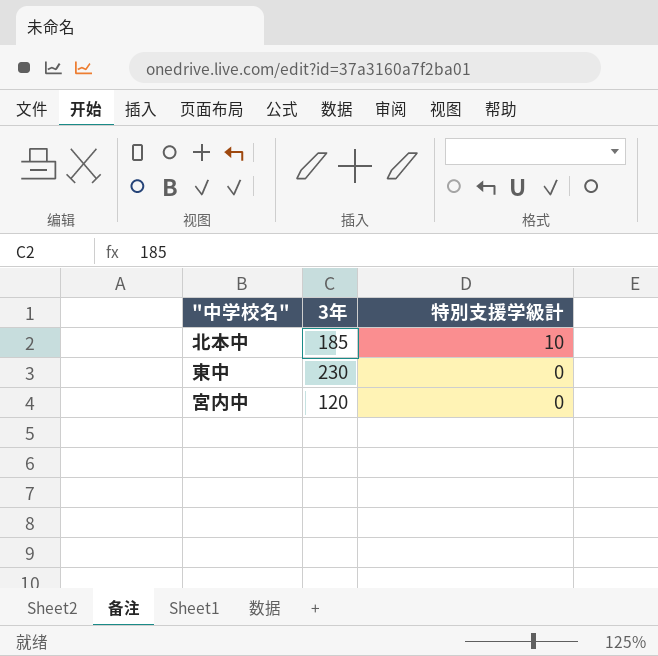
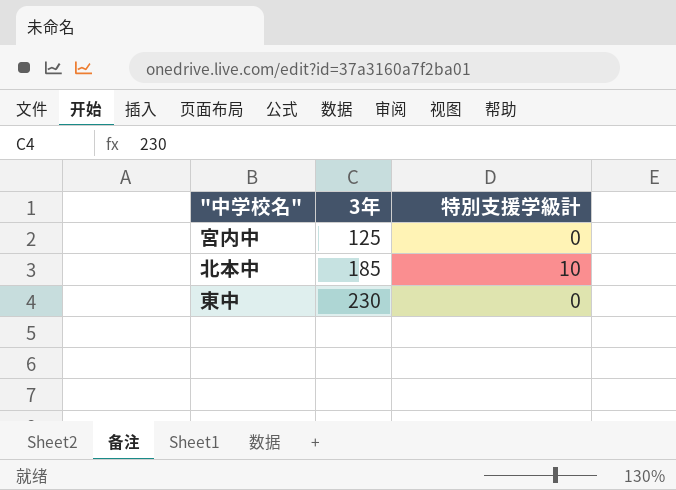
row order: 特別支援学級計 descending -> 3年 ascending
宮内中 | 3年: 120 -> 125

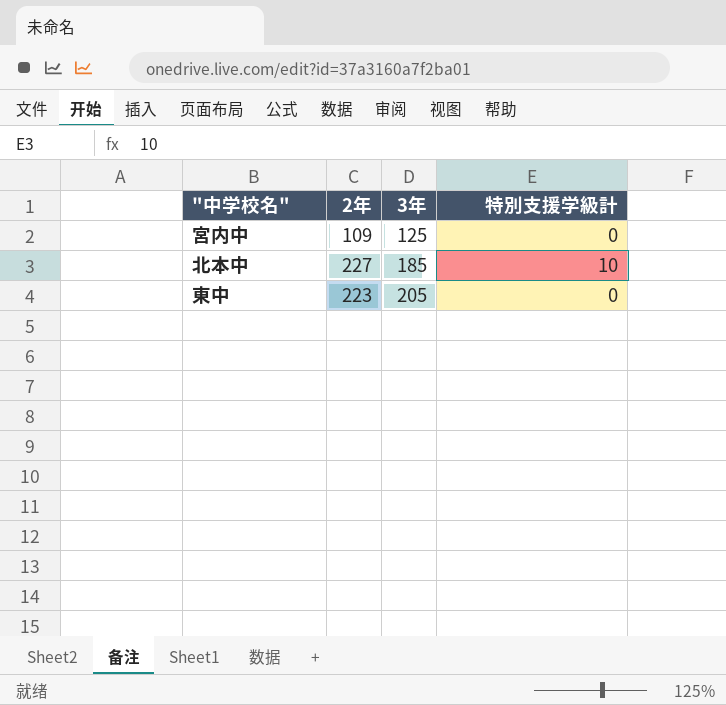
column 2年 | position: none -> 2
東中 | 3年: 230 -> 205

